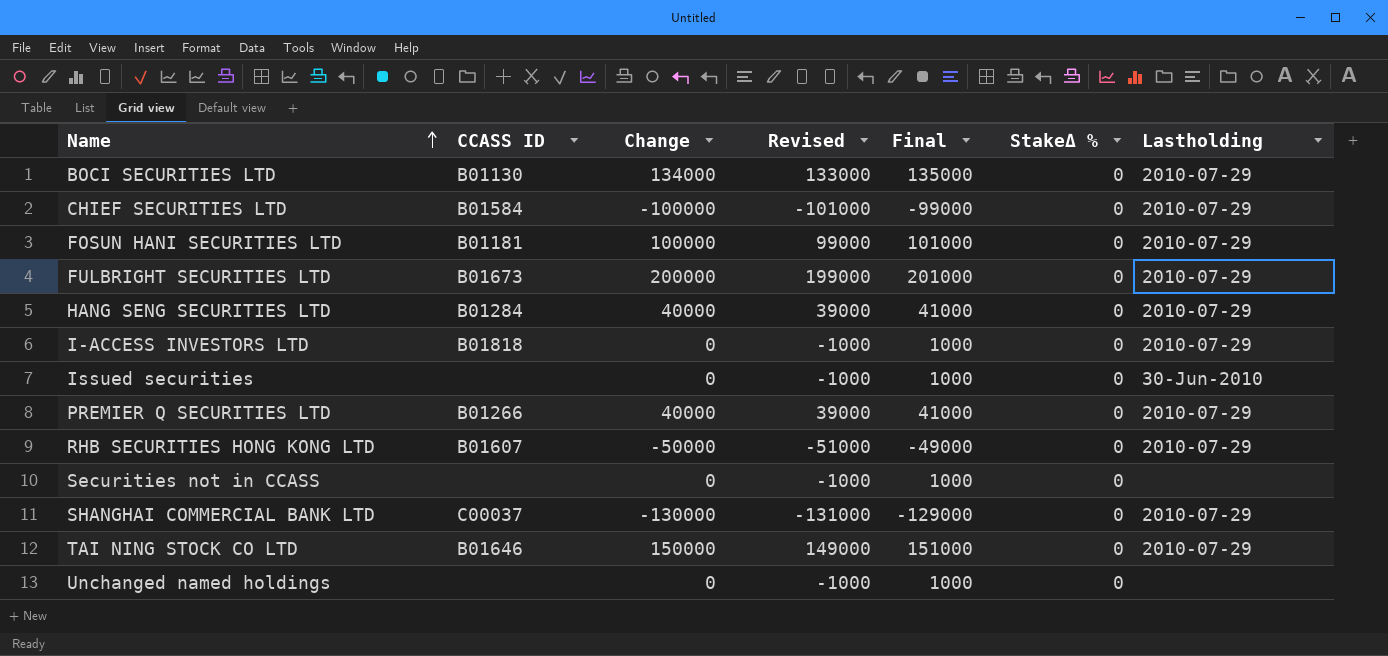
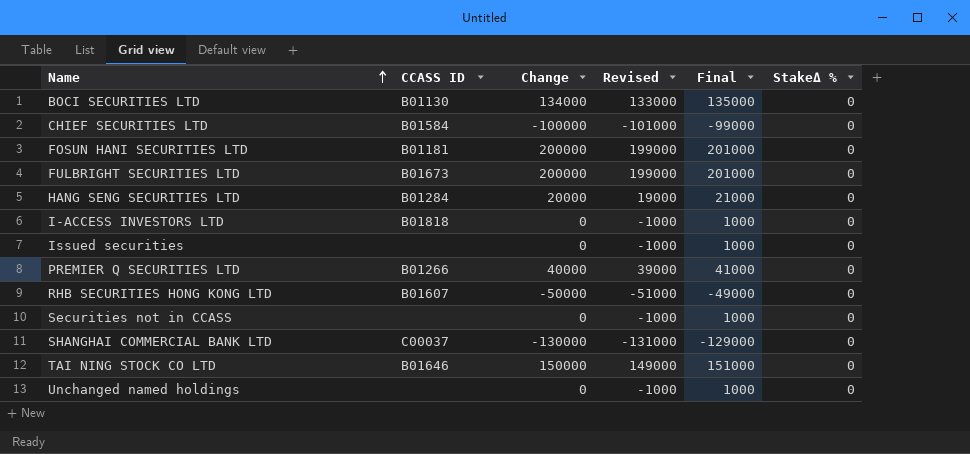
column Lastholding | position: 7 -> none
FOSUN HANI SECURITIES LTD | Change: 100000 -> 200000
FOSUN HANI SECURITIES LTD | Revised: 99000 -> 199000
FOSUN HANI SECURITIES LTD | Final: 101000 -> 201000
HANG SENG SECURITIES LTD | Change: 40000 -> 20000
HANG SENG SECURITIES LTD | Revised: 39000 -> 19000
HANG SENG SECURITIES LTD | Final: 41000 -> 21000

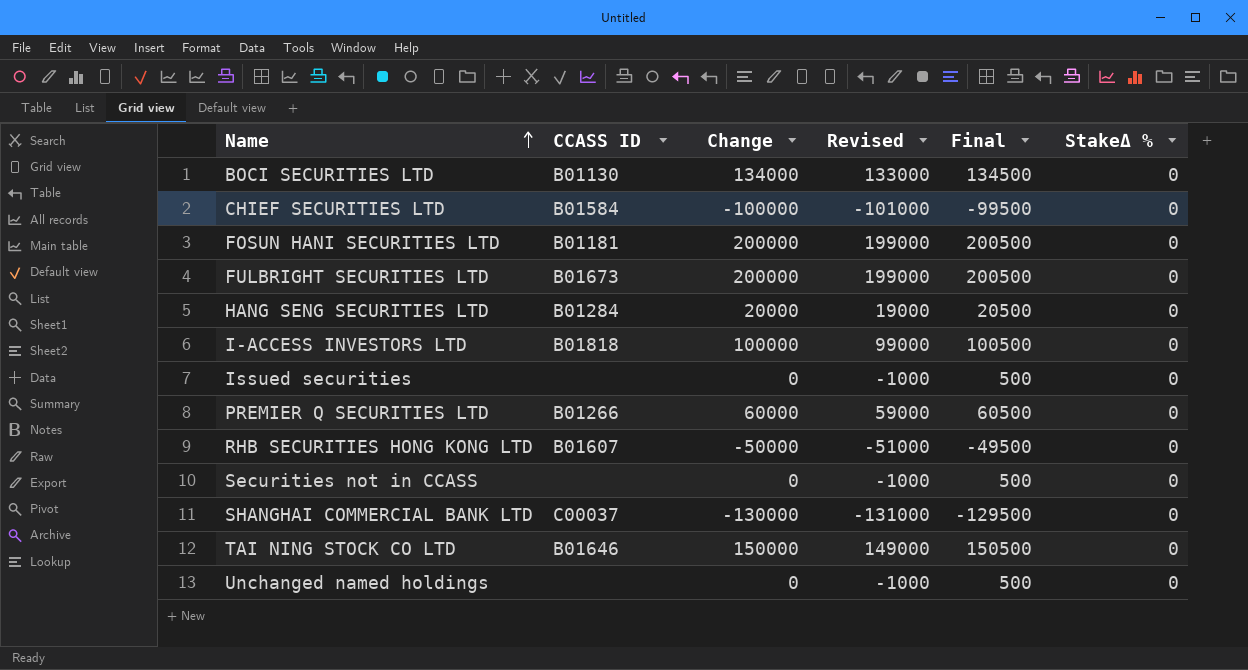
column Final | formula: [Change] + 1000 -> [Change] + 500
I-ACCESS INVESTORS LTD | Change: 0 -> 100000
I-ACCESS INVESTORS LTD | Revised: -1000 -> 99000
PREMIER Q SECURITIES LTD | Change: 40000 -> 60000
PREMIER Q SECURITIES LTD | Revised: 39000 -> 59000

